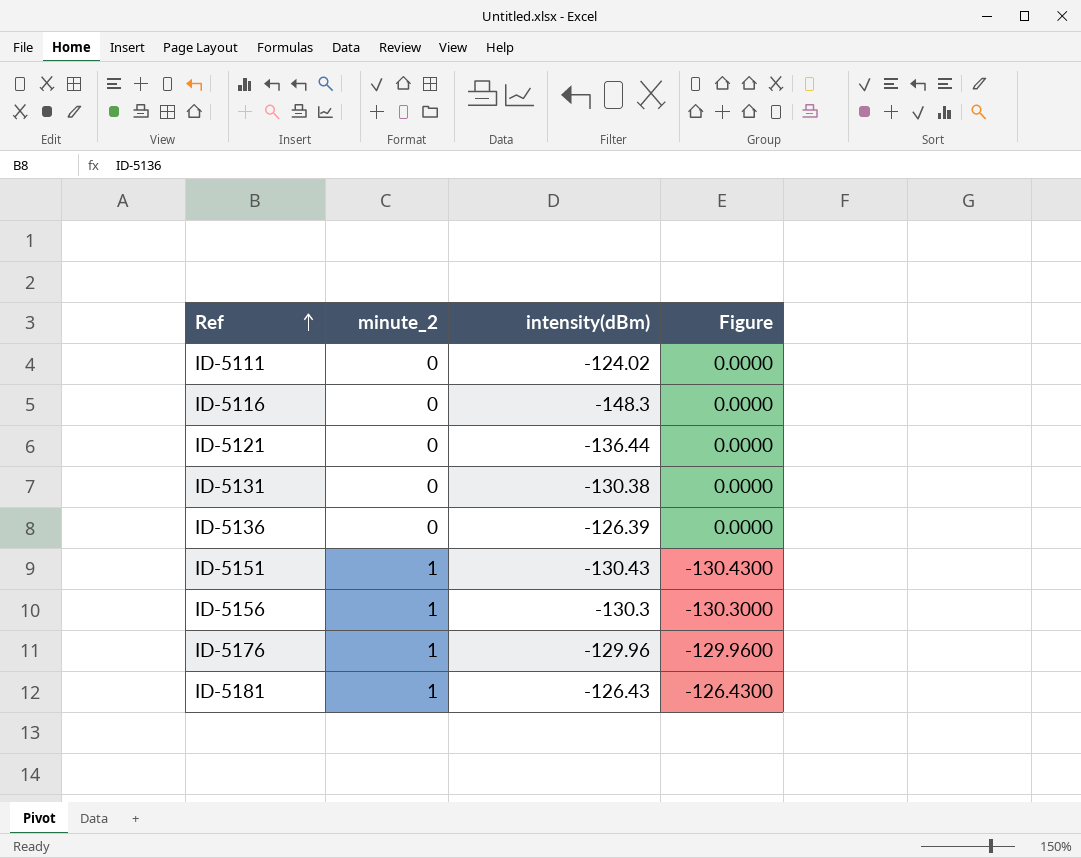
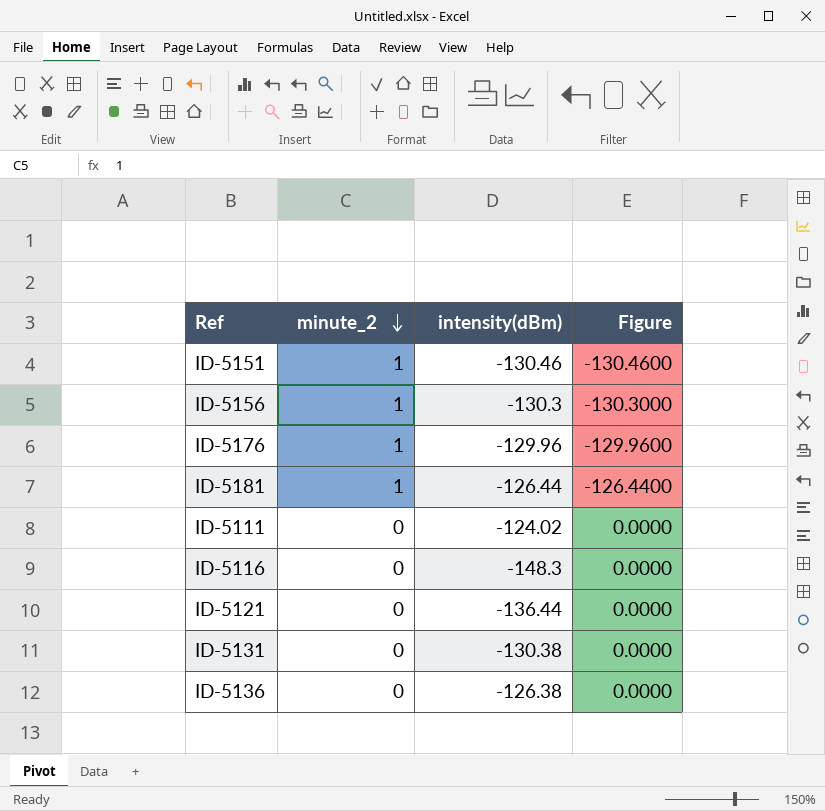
row order: Ref ascending -> minute_2 descending
ID-5151 | intensity(dBm): -130.43 -> -130.46
ID-5151 | Figure: -130.4300 -> -130.4600
ID-5181 | intensity(dBm): -126.43 -> -126.44
ID-5181 | Figure: -126.4300 -> -126.4400
ID-5136 | intensity(dBm): -126.39 -> -126.38

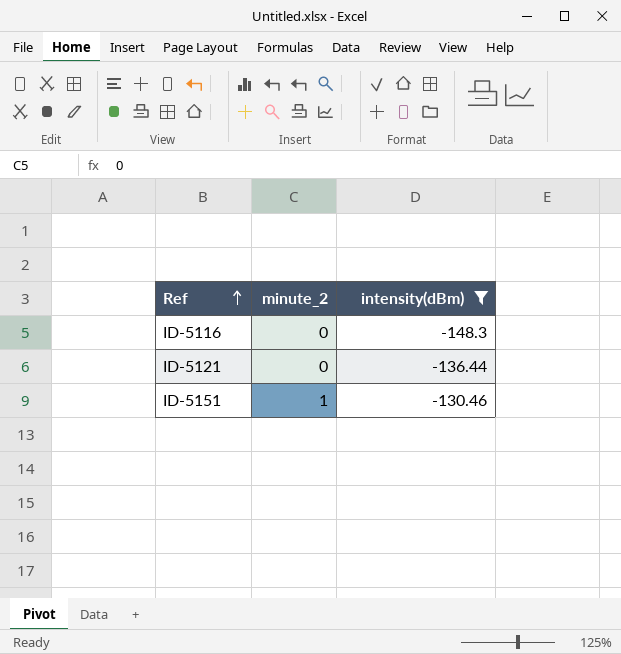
filter: none -> intensity(dBm) <= -130.46
row order: minute_2 descending -> Ref ascending
column Figure | formula: [minute_2] * [intensity(dBm)] -> none

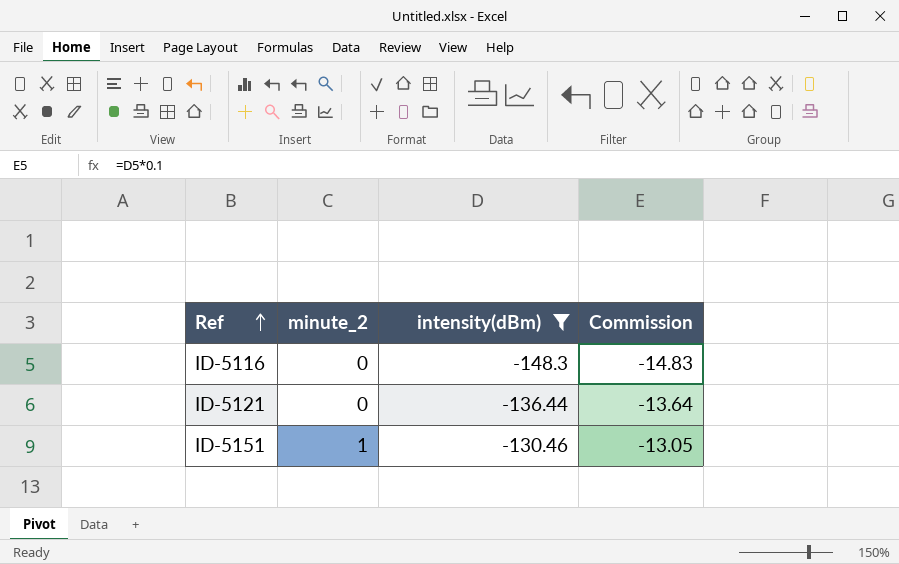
column Commission | formula: none -> [intensity(dBm)] * 0.1

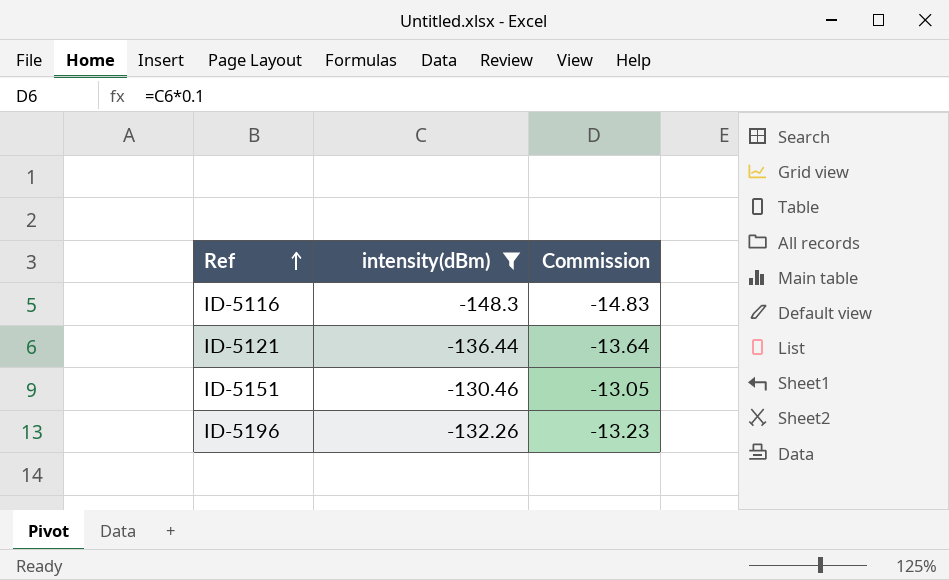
column minute_2 | position: 2 -> none
row ID-5196: none -> -132.26 | -13.23

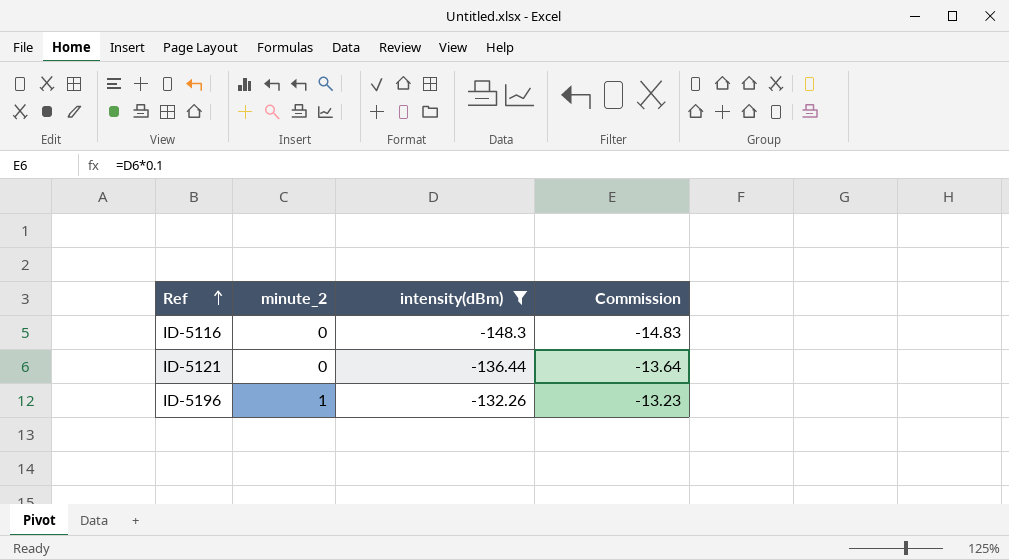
column minute_2 | position: none -> 2
row ID-5151: -130.46 | -13.05 -> none

